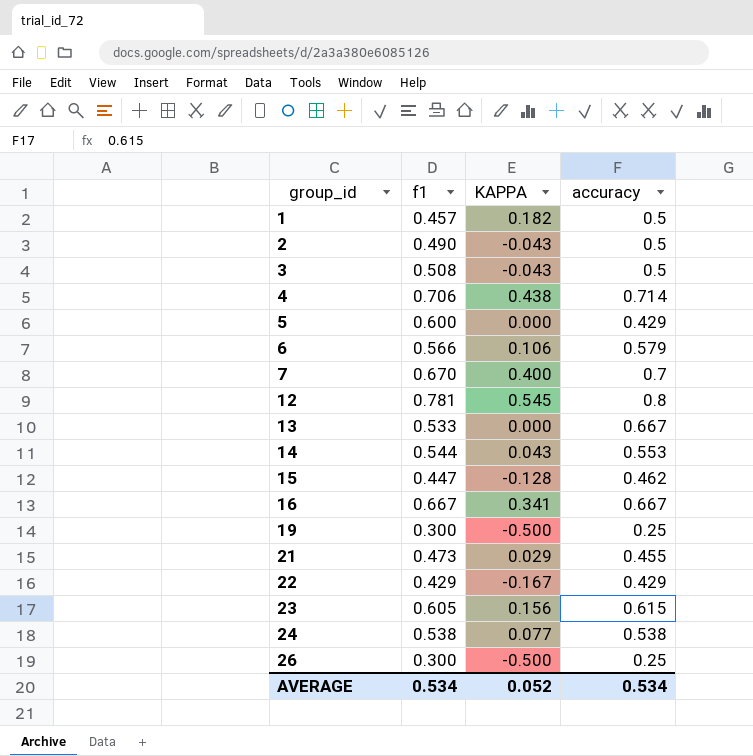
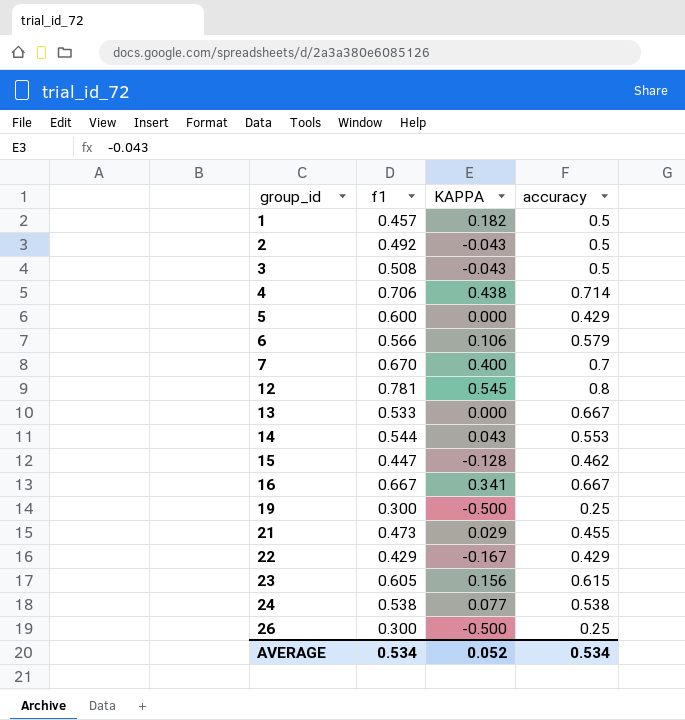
2 | f1: 0.490 -> 0.492

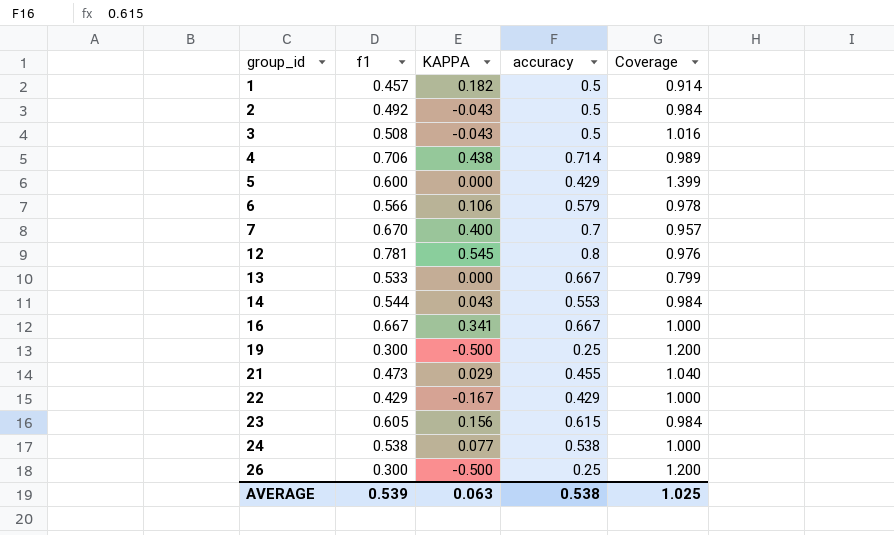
column Coverage | formula: none -> [f1] / [accuracy]
row 15: 0.447 | -0.128 | 0.462 -> none
AVERAGE | f1: 0.534 -> 0.539
AVERAGE | KAPPA: 0.052 -> 0.063
AVERAGE | accuracy: 0.534 -> 0.538

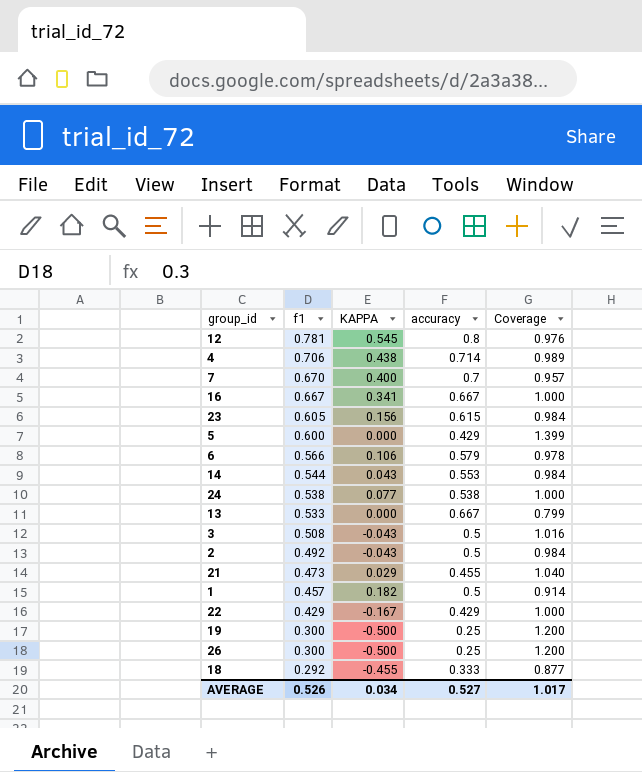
row order: group_id ascending -> f1 descending
row 18: none -> 0.292 | -0.455 | 0.333 | 0.877
AVERAGE | f1: 0.539 -> 0.526
AVERAGE | KAPPA: 0.063 -> 0.034
AVERAGE | accuracy: 0.538 -> 0.527
AVERAGE | Coverage: 1.025 -> 1.017

